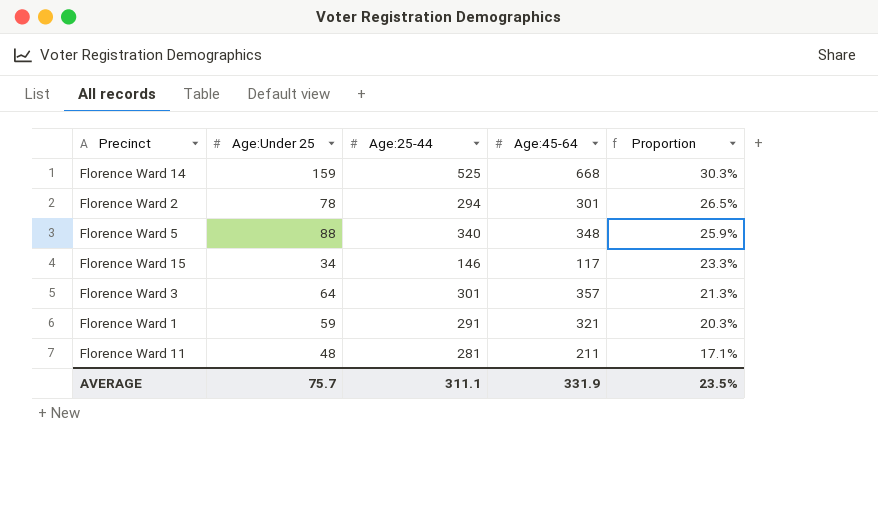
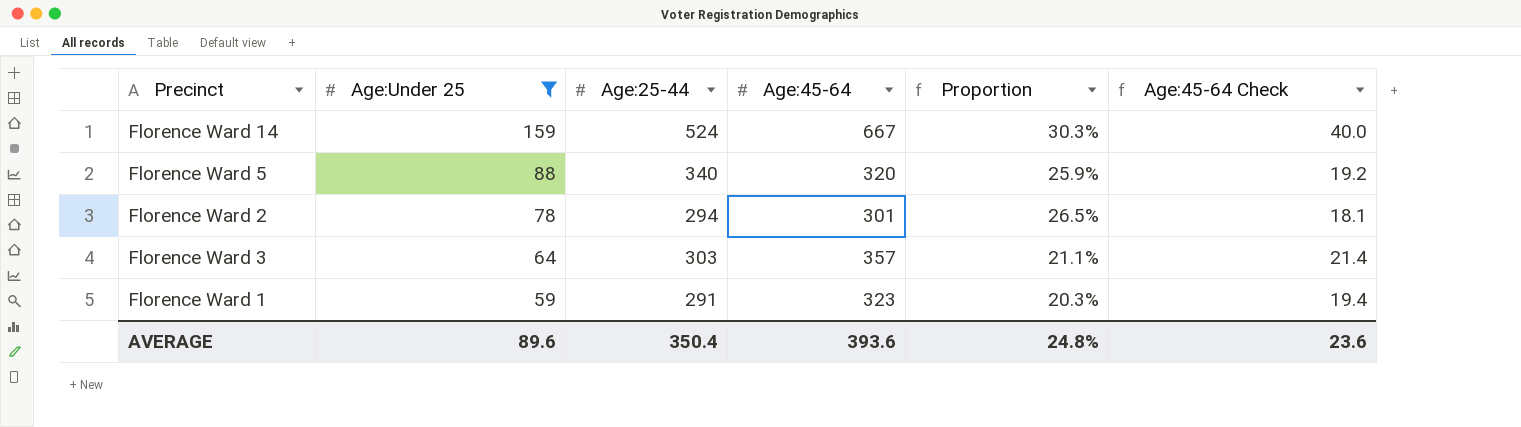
filter: none -> Age:Under 25 >= 59
row order: Proportion descending -> Age:Under 25 descending
column Age:45-64 Check | formula: none -> [Age:45-64] * 0.06
Florence Ward 14 | Age:25-44: 525 -> 524
Florence Ward 14 | Age:45-64: 668 -> 667
Florence Ward 5 | Age:45-64: 348 -> 320
Florence Ward 3 | Age:25-44: 301 -> 303
Florence Ward 3 | Proportion: 21.3% -> 21.1%
Florence Ward 1 | Age:45-64: 321 -> 323
AVERAGE | Age:Under 25: 75.7 -> 89.6
AVERAGE | Age:25-44: 311.1 -> 350.4
AVERAGE | Age:45-64: 331.9 -> 393.6
AVERAGE | Proportion: 23.5% -> 24.8%

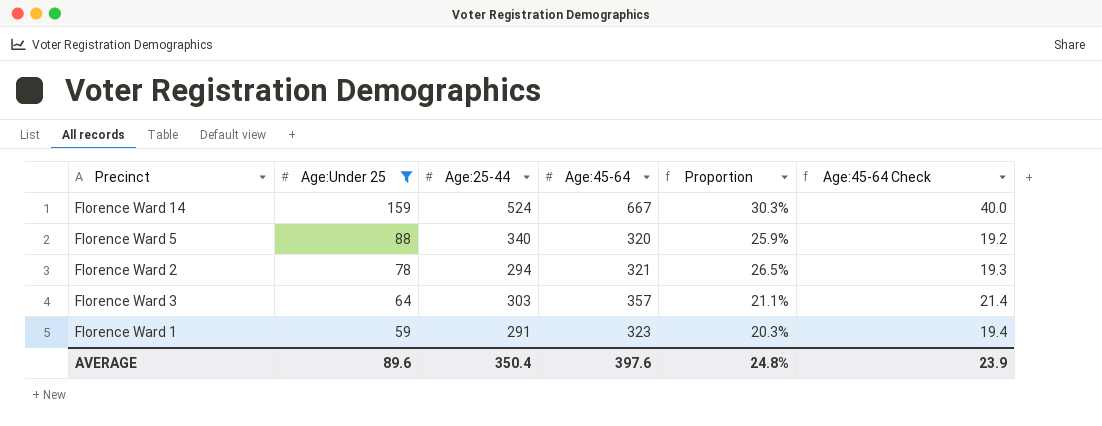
Florence Ward 2 | Age:45-64: 301 -> 321
Florence Ward 2 | Age:45-64 Check: 18.1 -> 19.3
AVERAGE | Age:45-64: 393.6 -> 397.6
AVERAGE | Age:45-64 Check: 23.6 -> 23.9

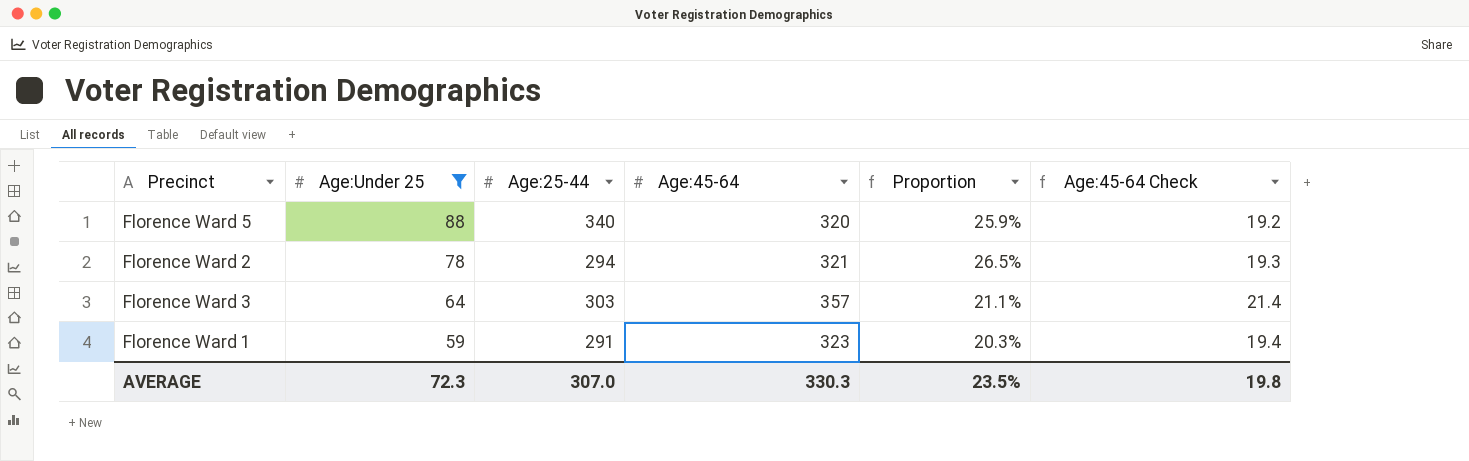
row Florence Ward 14: 159 | 524 | 667 | 30.3% | 40.0 -> none
AVERAGE | Age:Under 25: 89.6 -> 72.3
AVERAGE | Age:25-44: 350.4 -> 307.0
AVERAGE | Age:45-64: 397.6 -> 330.3
AVERAGE | Proportion: 24.8% -> 23.5%
AVERAGE | Age:45-64 Check: 23.9 -> 19.8

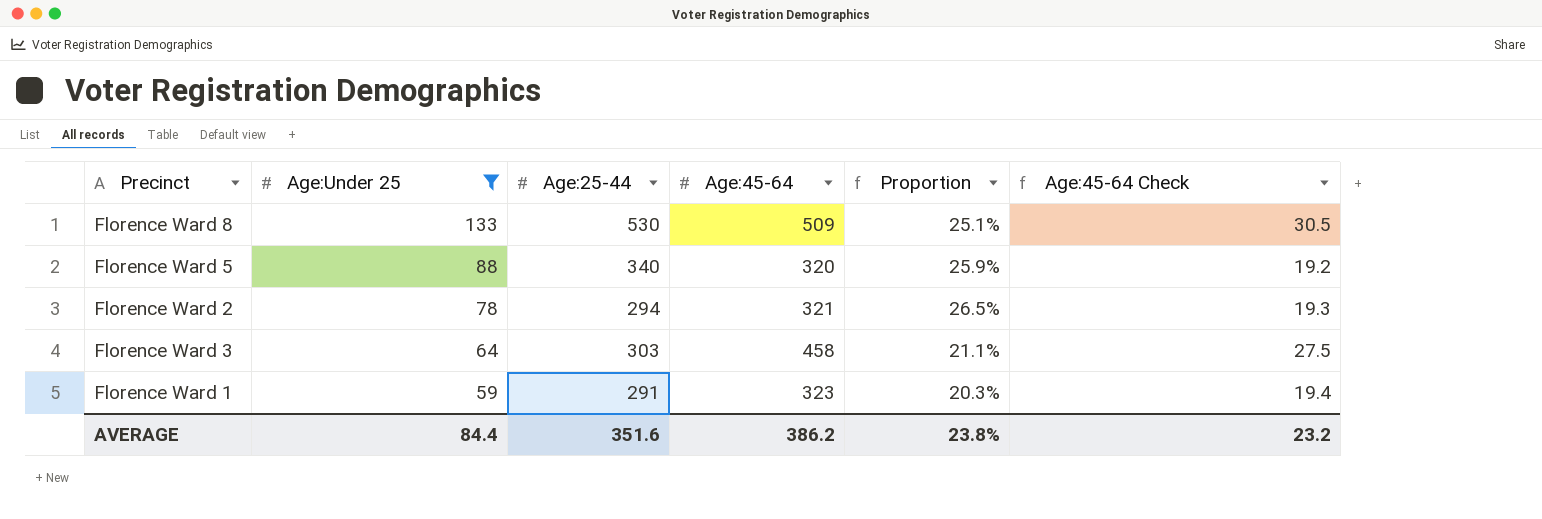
row Florence Ward 8: none -> 133 | 530 | 509 | 25.1% | 30.5
Florence Ward 3 | Age:45-64: 357 -> 458
Florence Ward 3 | Age:45-64 Check: 21.4 -> 27.5
AVERAGE | Age:Under 25: 72.3 -> 84.4
AVERAGE | Age:25-44: 307.0 -> 351.6
AVERAGE | Age:45-64: 330.3 -> 386.2
AVERAGE | Proportion: 23.5% -> 23.8%
AVERAGE | Age:45-64 Check: 19.8 -> 23.2

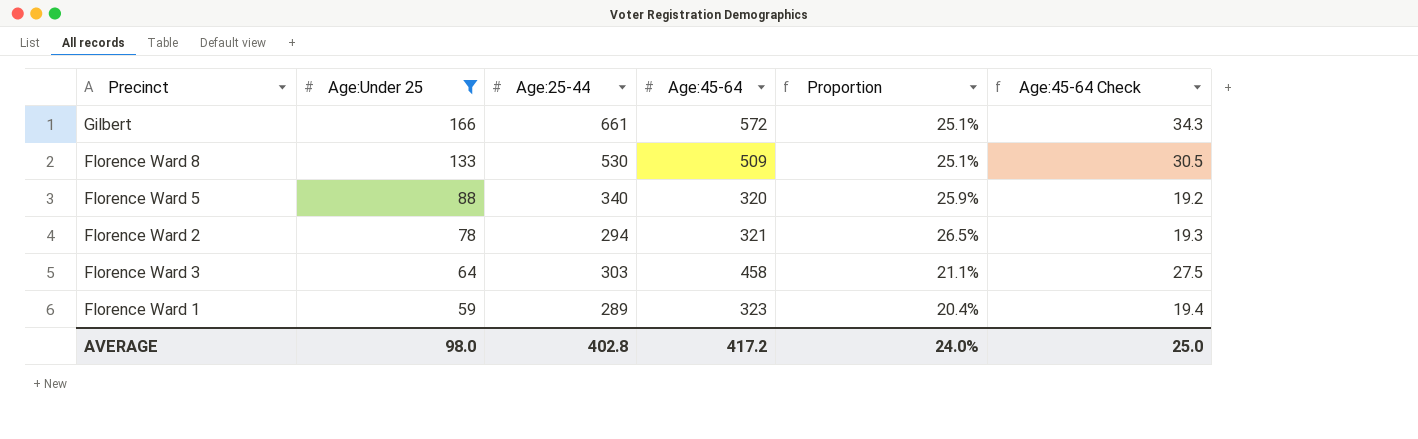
row Gilbert: none -> 166 | 661 | 572 | 25.1% | 34.3
Florence Ward 1 | Age:25-44: 291 -> 289
Florence Ward 1 | Proportion: 20.3% -> 20.4%
AVERAGE | Age:Under 25: 84.4 -> 98.0
AVERAGE | Age:25-44: 351.6 -> 402.8
AVERAGE | Age:45-64: 386.2 -> 417.2
AVERAGE | Proportion: 23.8% -> 24.0%
AVERAGE | Age:45-64 Check: 23.2 -> 25.0

